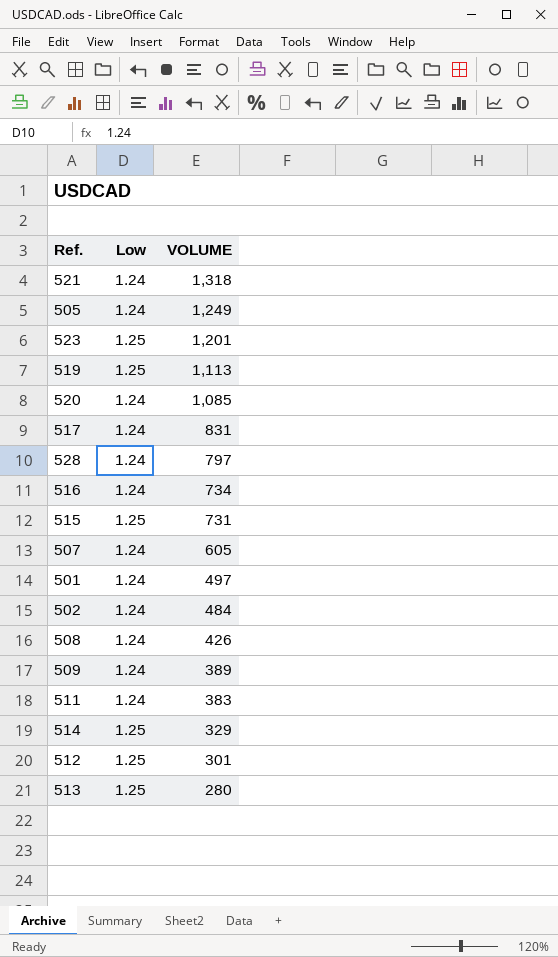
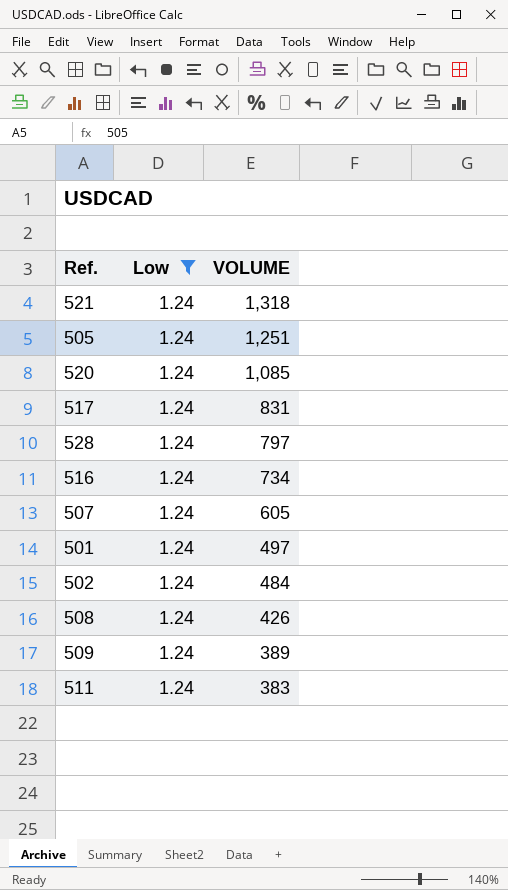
filter: none -> Low = 1.24
505 | VOLUME: 1,249 -> 1,251

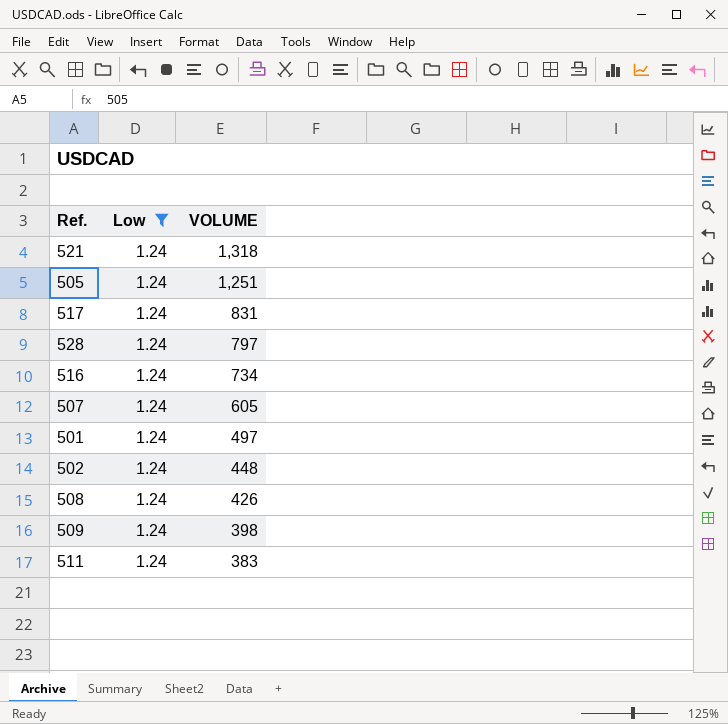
row 520: 1.24 | 1,085 -> none
502 | VOLUME: 484 -> 448
509 | VOLUME: 389 -> 398

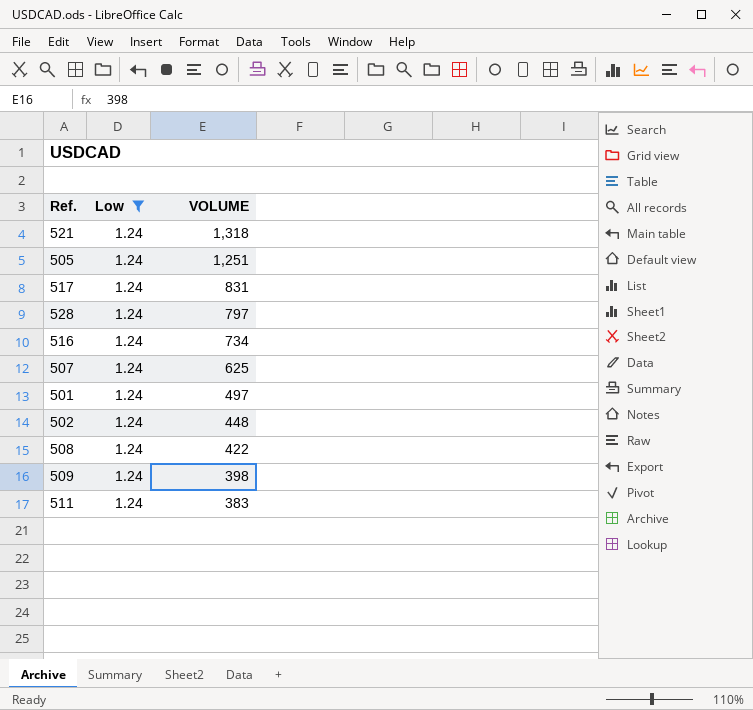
507 | VOLUME: 605 -> 625
508 | VOLUME: 426 -> 422

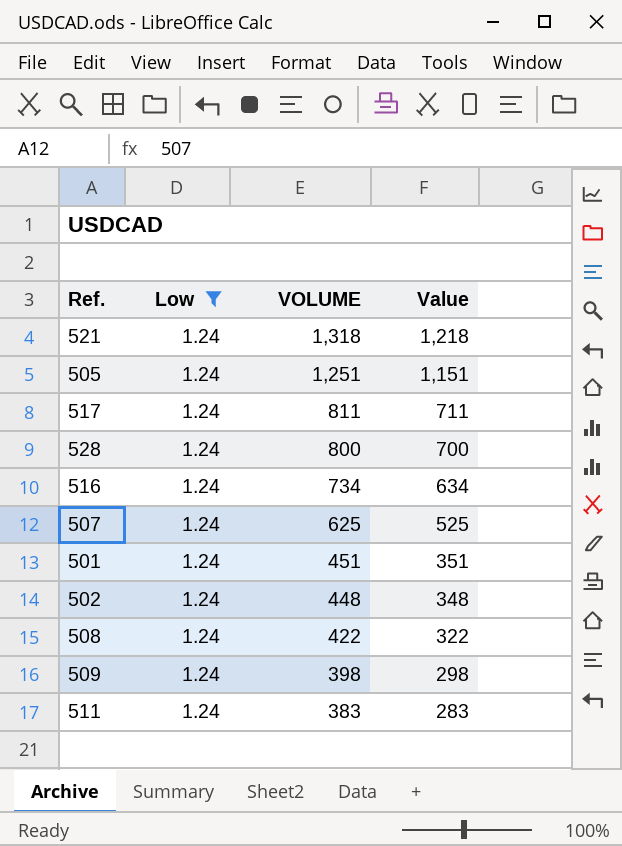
column Value | formula: none -> [VOLUME] - 100
517 | VOLUME: 831 -> 811
528 | VOLUME: 797 -> 800
501 | VOLUME: 497 -> 451

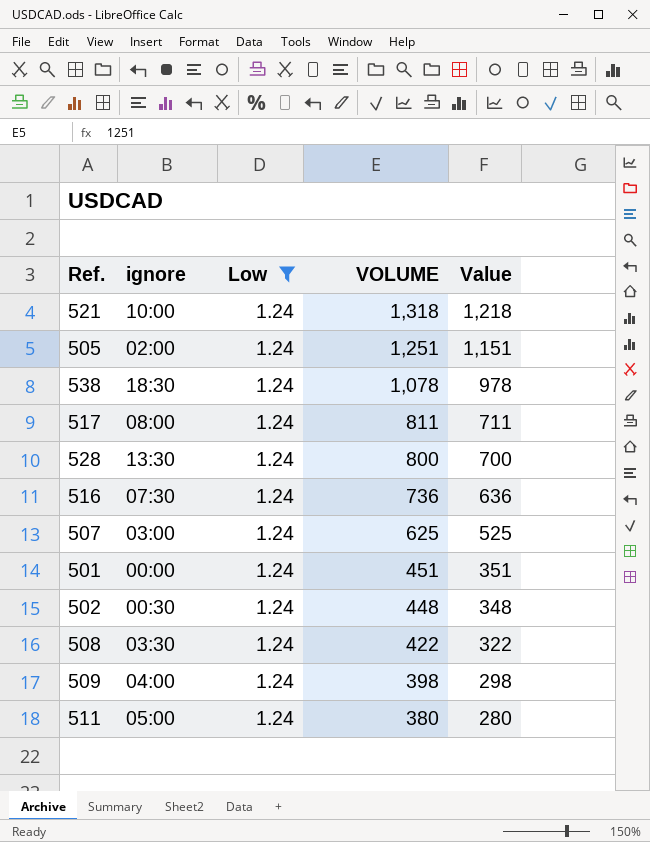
column ignore | position: none -> 2
row 538: none -> 18:30 | 1.24 | 1,078 | 978
516 | VOLUME: 734 -> 736
516 | Value: 634 -> 636
511 | VOLUME: 383 -> 380
511 | Value: 283 -> 280

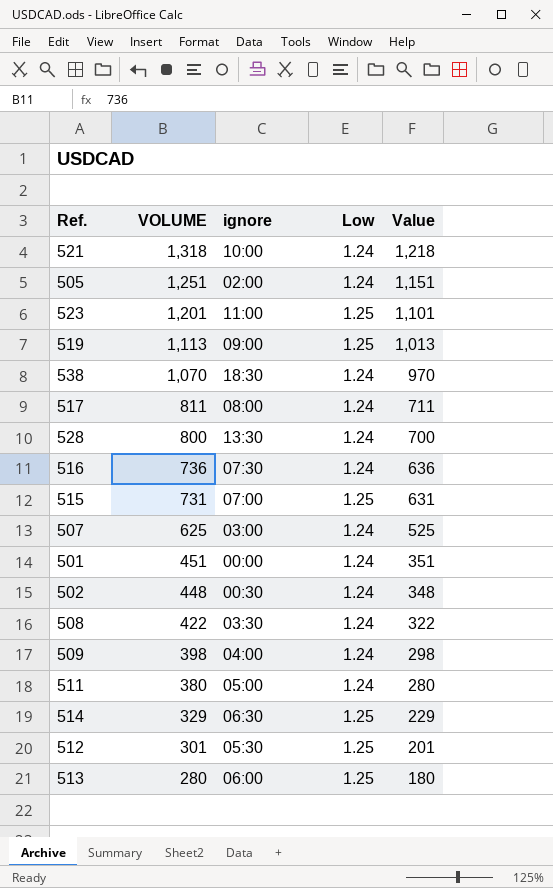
filter: Low = 1.24 -> none
column VOLUME | position: 4 -> 2
538 | VOLUME: 1,078 -> 1,070
538 | Value: 978 -> 970

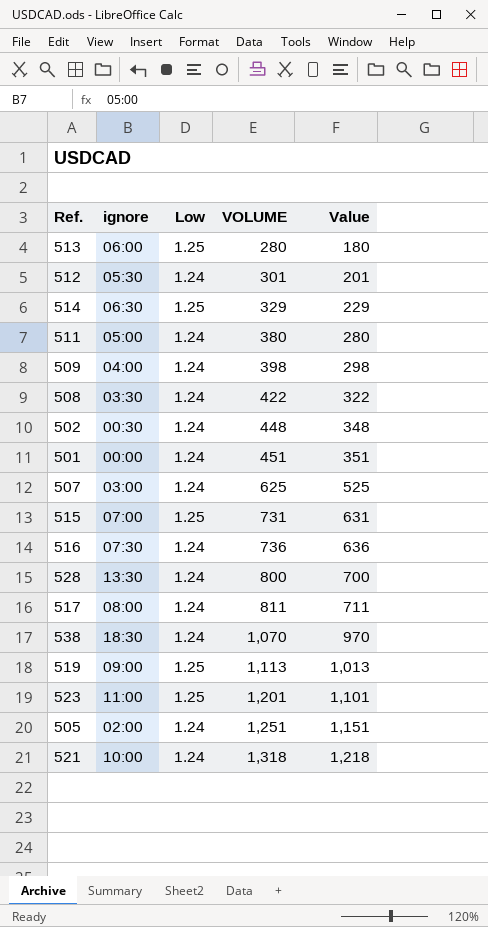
row order: VOLUME descending -> VOLUME ascending
column VOLUME | position: 2 -> 4
512 | Low: 1.25 -> 1.24

